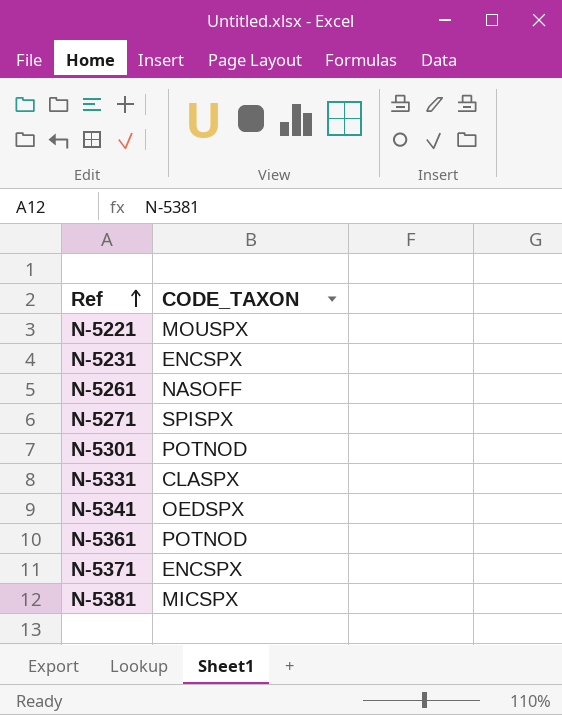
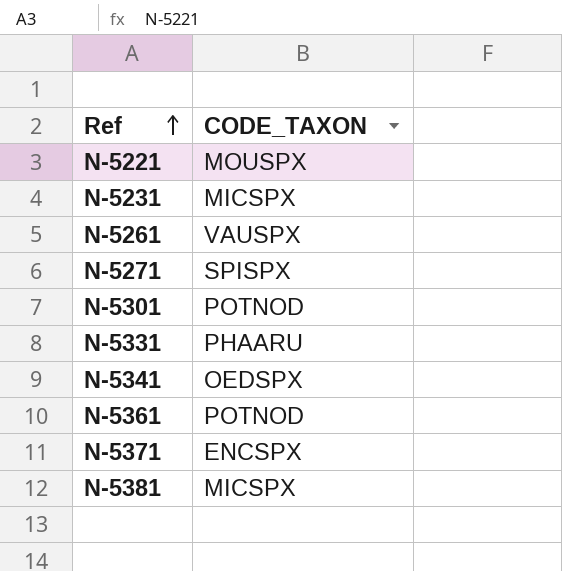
N-5231 | CODE_TAXON: ENCSPX -> MICSPX
N-5261 | CODE_TAXON: NASOFF -> VAUSPX
N-5331 | CODE_TAXON: CLASPX -> PHAARU

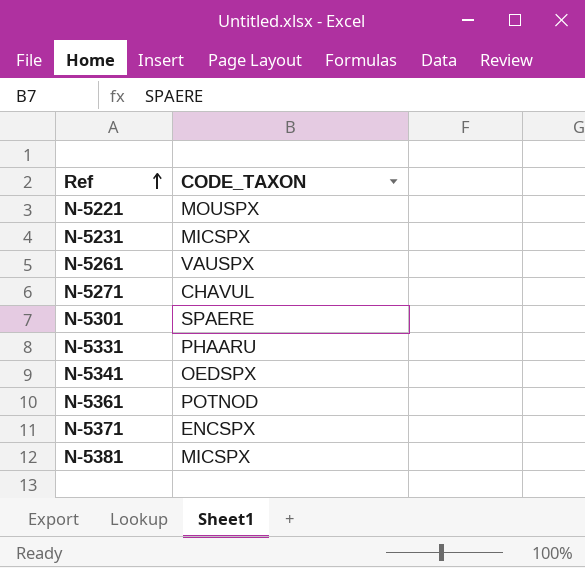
N-5271 | CODE_TAXON: SPISPX -> CHAVUL
N-5301 | CODE_TAXON: POTNOD -> SPAERE

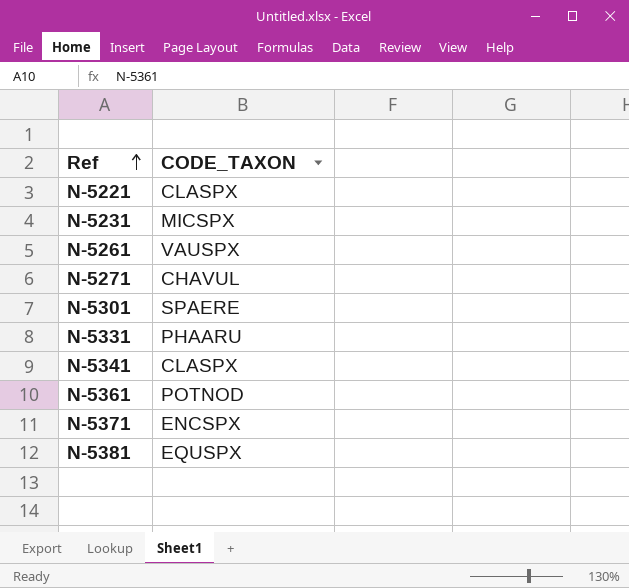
N-5221 | CODE_TAXON: MOUSPX -> CLASPX
N-5341 | CODE_TAXON: OEDSPX -> CLASPX
N-5381 | CODE_TAXON: MICSPX -> EQUSPX

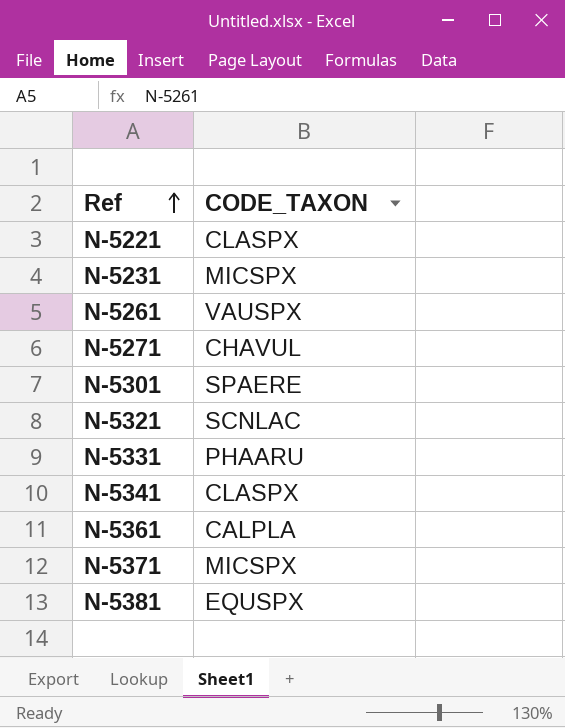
row N-5321: none -> SCNLAC
N-5361 | CODE_TAXON: POTNOD -> CALPLA
N-5371 | CODE_TAXON: ENCSPX -> MICSPX

